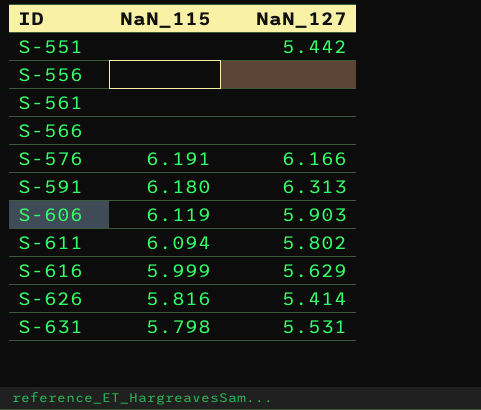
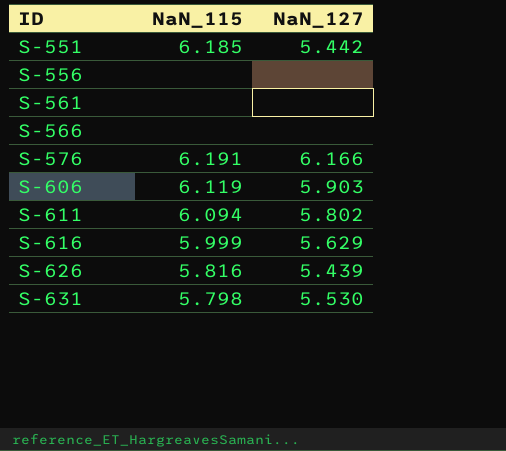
row S-591: 6.180 | 6.313 -> none
S-551 | NaN_115: none -> 6.185
S-626 | NaN_127: 5.414 -> 5.439
S-631 | NaN_127: 5.531 -> 5.530

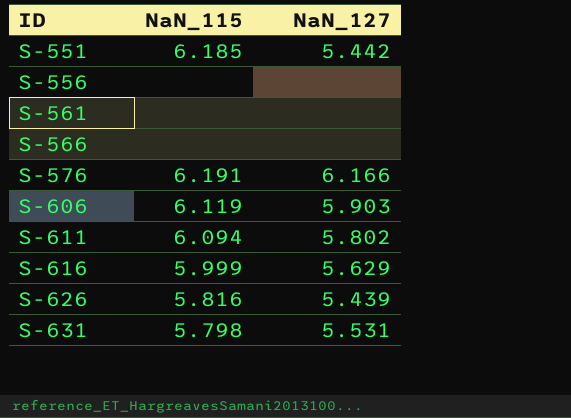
S-631 | NaN_127: 5.530 -> 5.531

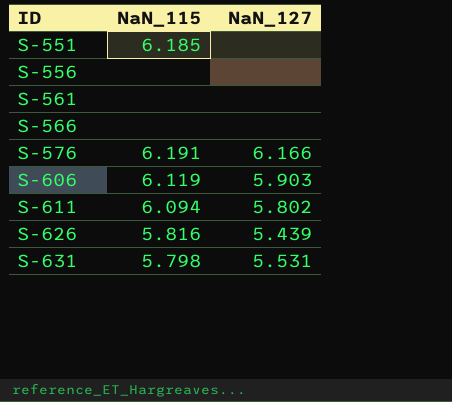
row S-616: 5.999 | 5.629 -> none
S-551 | NaN_127: 5.442 -> none

